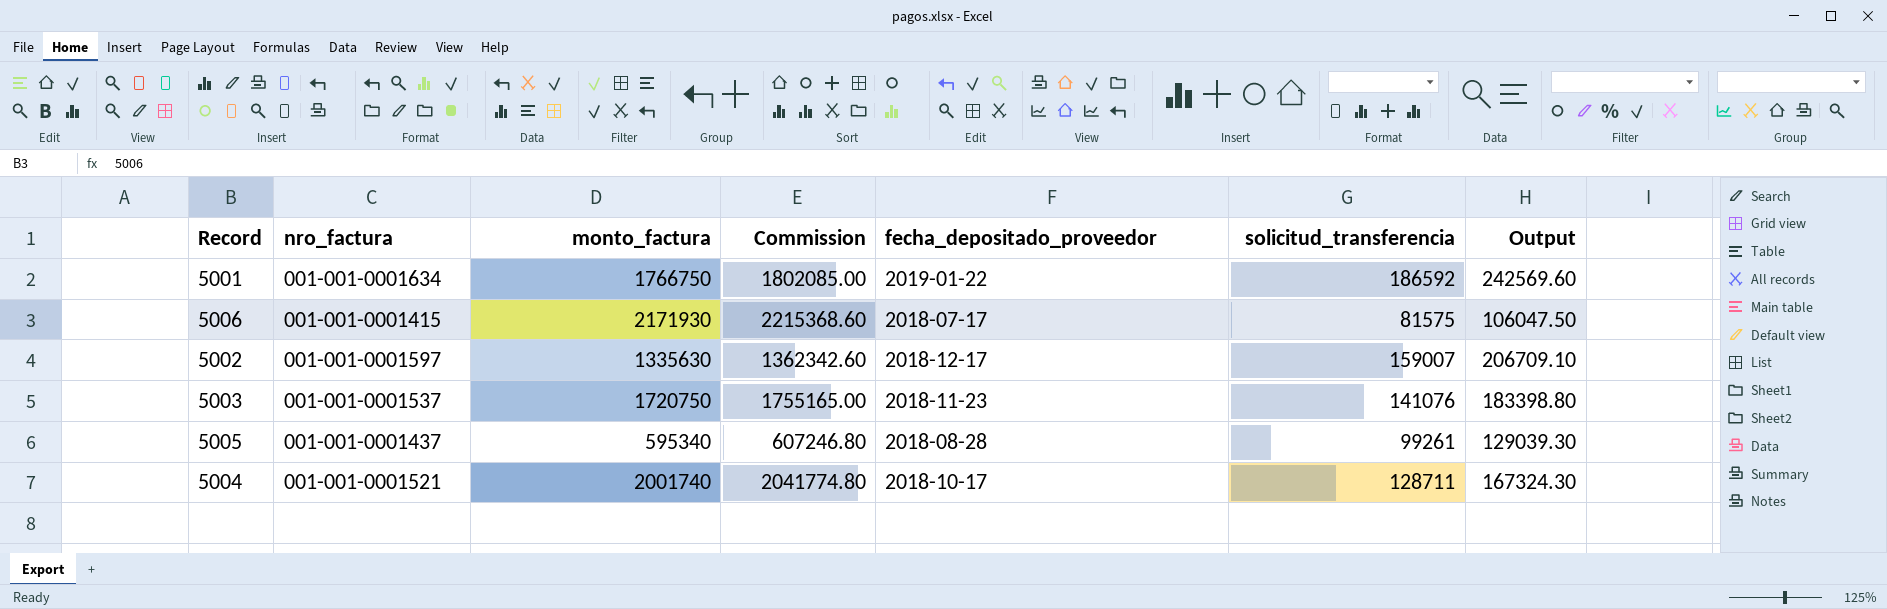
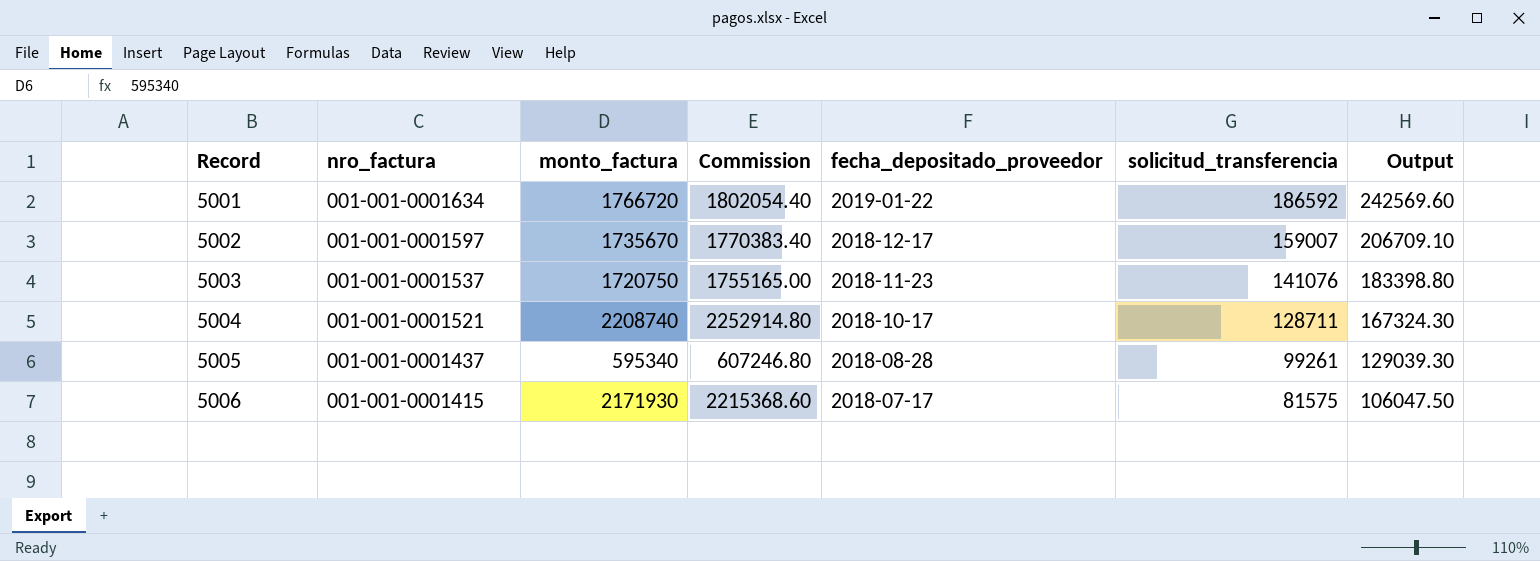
row order: none -> Record ascending
5001 | monto_factura: 1766750 -> 1766720
5001 | Commission: 1802085.00 -> 1802054.40
5002 | monto_factura: 1335630 -> 1735670
5002 | Commission: 1362342.60 -> 1770383.40
5004 | monto_factura: 2001740 -> 2208740
5004 | Commission: 2041774.80 -> 2252914.80

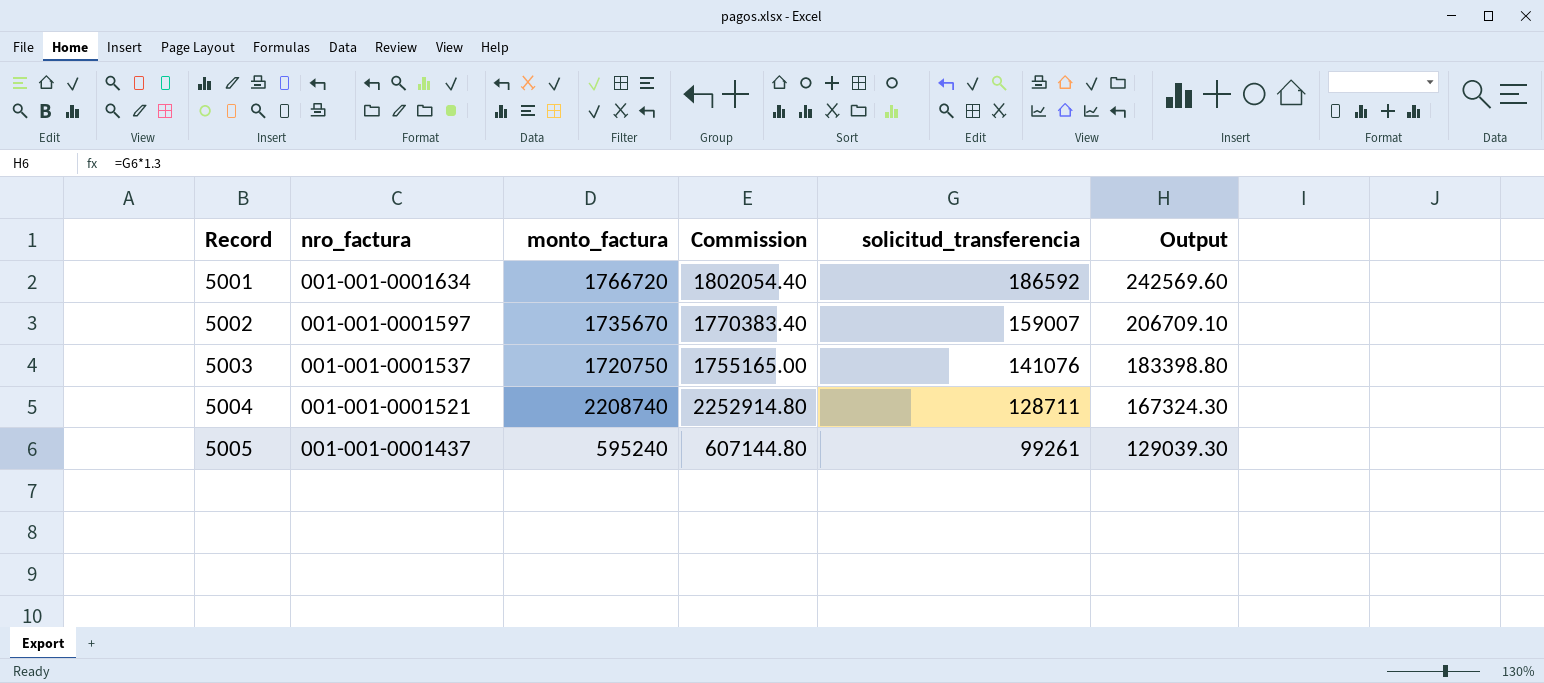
column fecha_depositado_proveedor | position: 5 -> none
row 5006: 001-001-0001415 | 2171930 | 2215368.60 | 2018-07-17 | 81575 | 106047.50 -> none
5005 | monto_factura: 595340 -> 595240
5005 | Commission: 607246.80 -> 607144.80

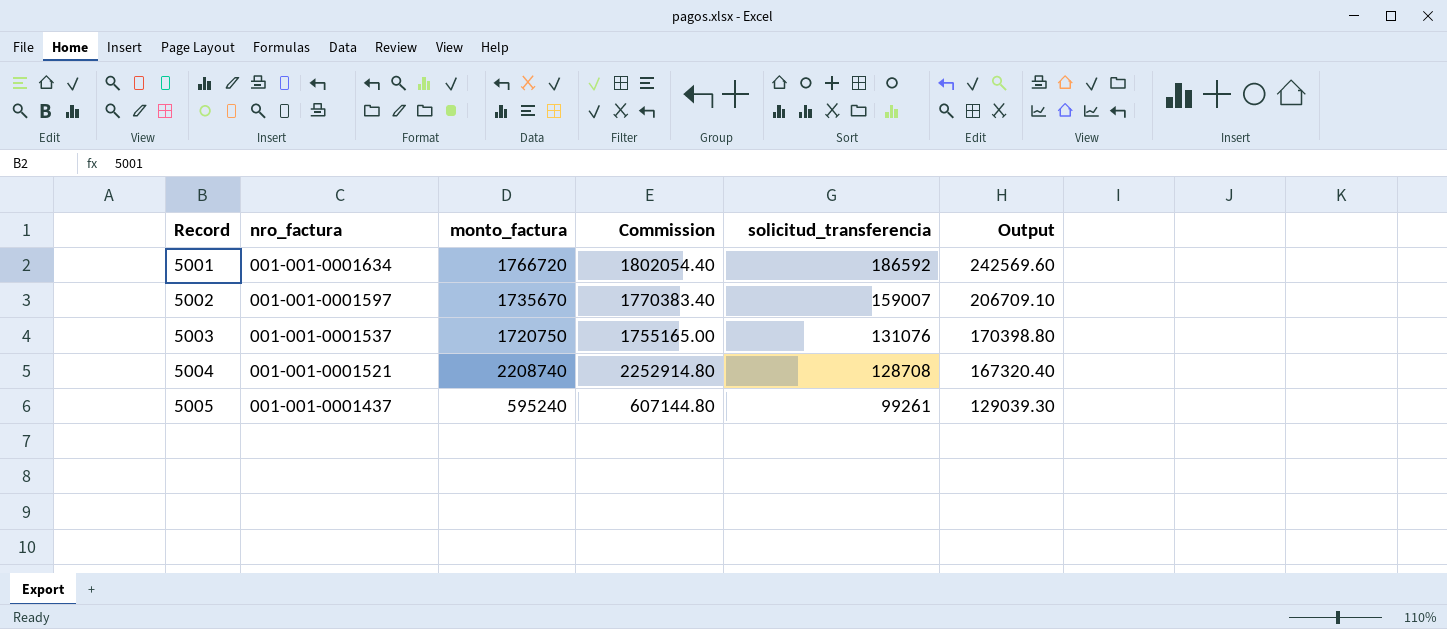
5003 | solicitud_transferencia: 141076 -> 131076
5003 | Output: 183398.80 -> 170398.80
5004 | solicitud_transferencia: 128711 -> 128708
5004 | Output: 167324.30 -> 167320.40

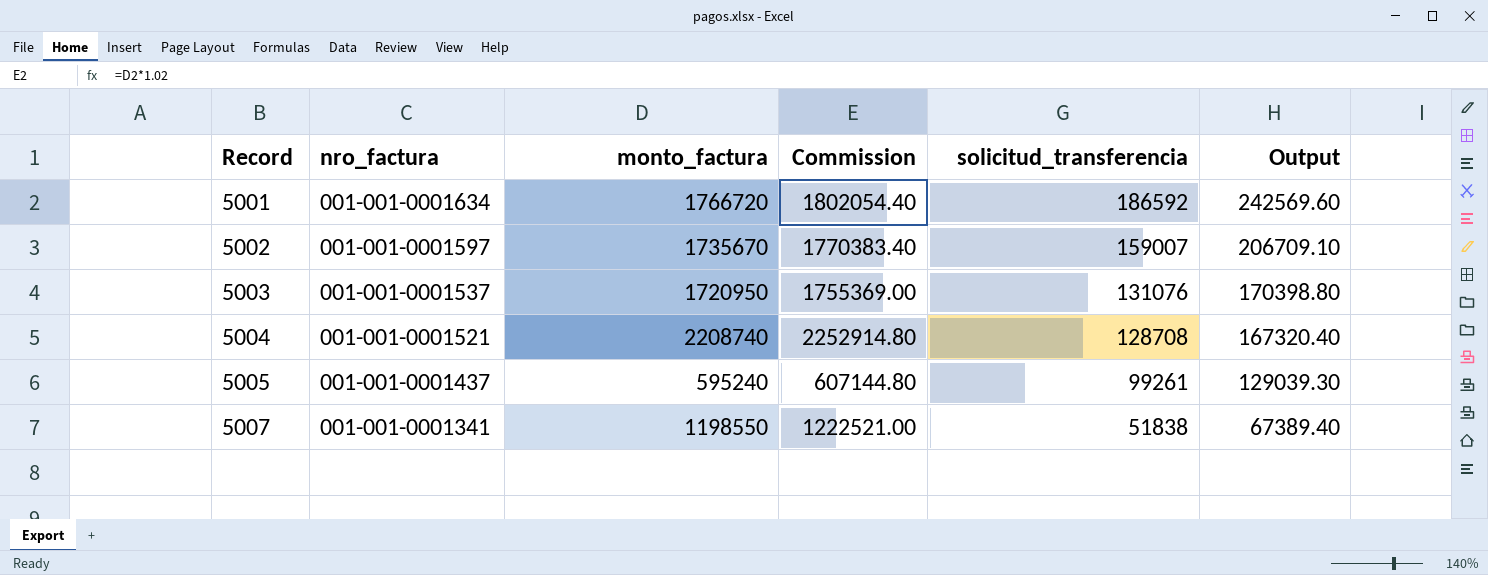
5003 | monto_factura: 1720750 -> 1720950
5003 | Commission: 1755165.00 -> 1755369.00
row 5007: none -> 001-001-0001341 | 1198550 | 1222521.00 | 51838 | 67389.40

